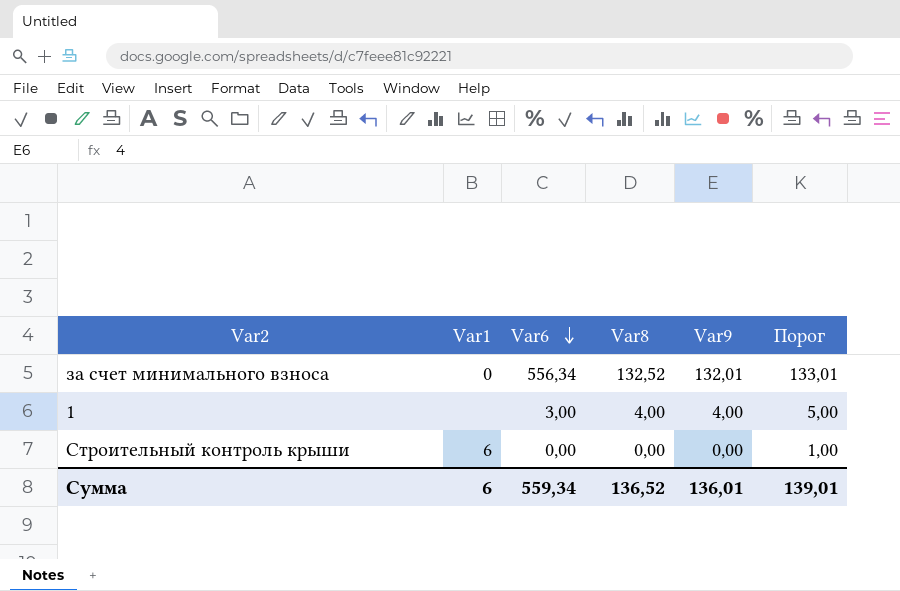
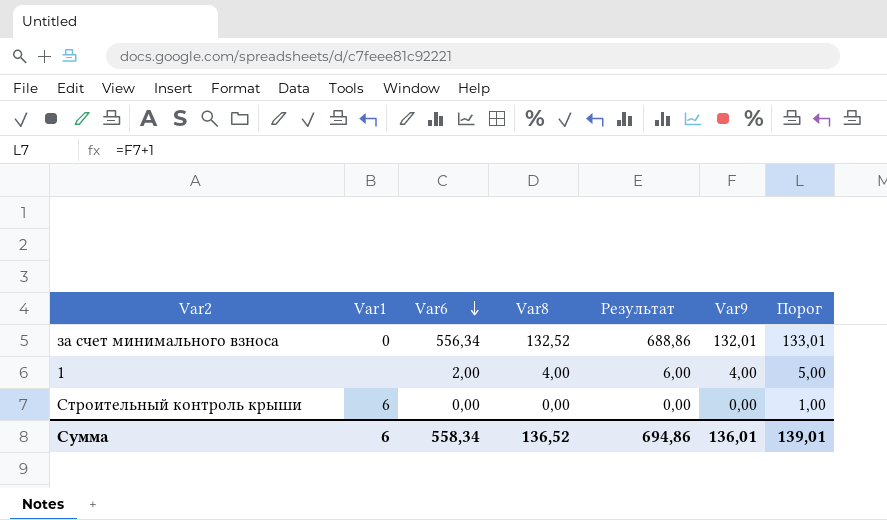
column Результат | formula: none -> [Var6] + [Var8]
1 | Var6: 3,00 -> 2,00
Сумма | Var6: 559,34 -> 558,34

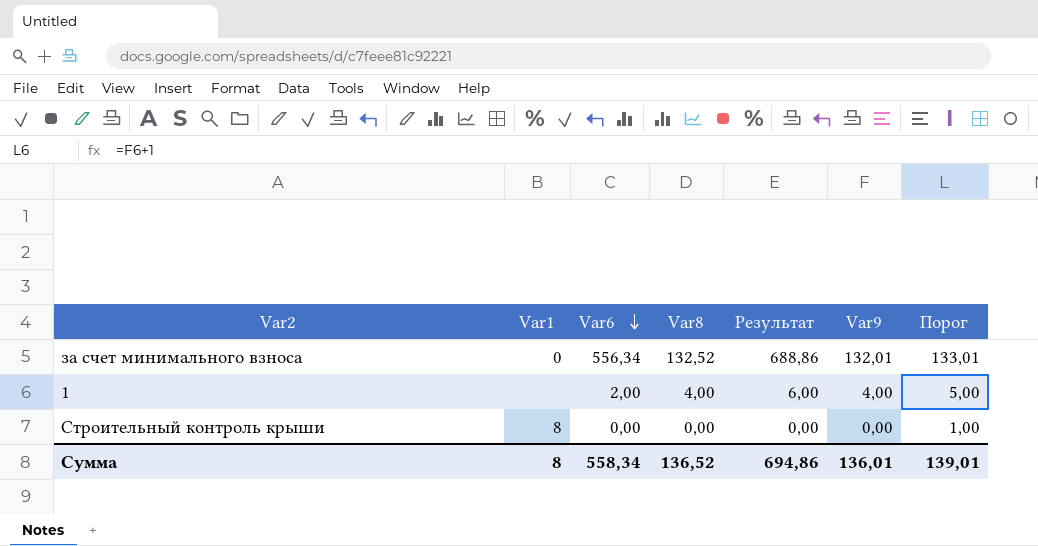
Строительный контроль крыши | Var1: 6 -> 8
Сумма | Var1: 6 -> 8

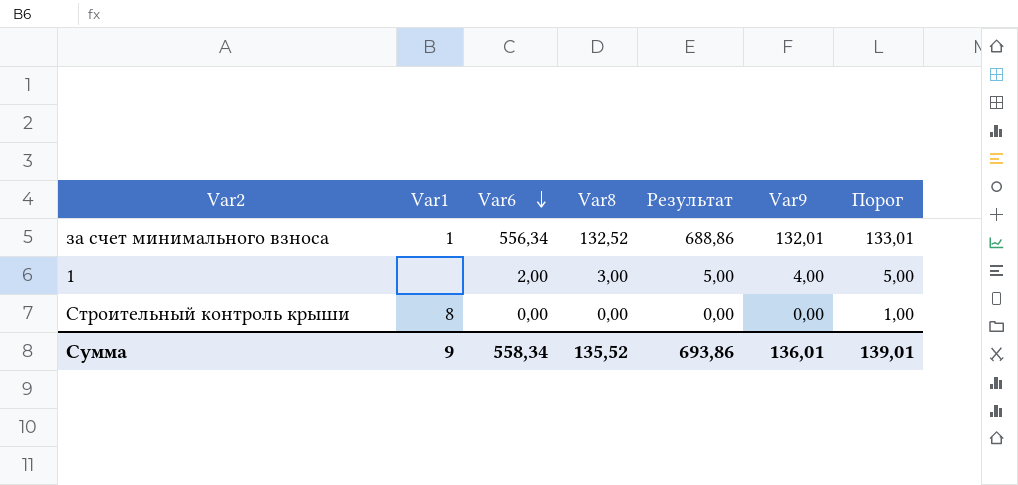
за счет минимального взноса | Var1: 0 -> 1
1 | Var8: 4,00 -> 3,00
1 | Результат: 6,00 -> 5,00
Сумма | Var1: 8 -> 9
Сумма | Var8: 136,52 -> 135,52
Сумма | Результат: 694,86 -> 693,86

